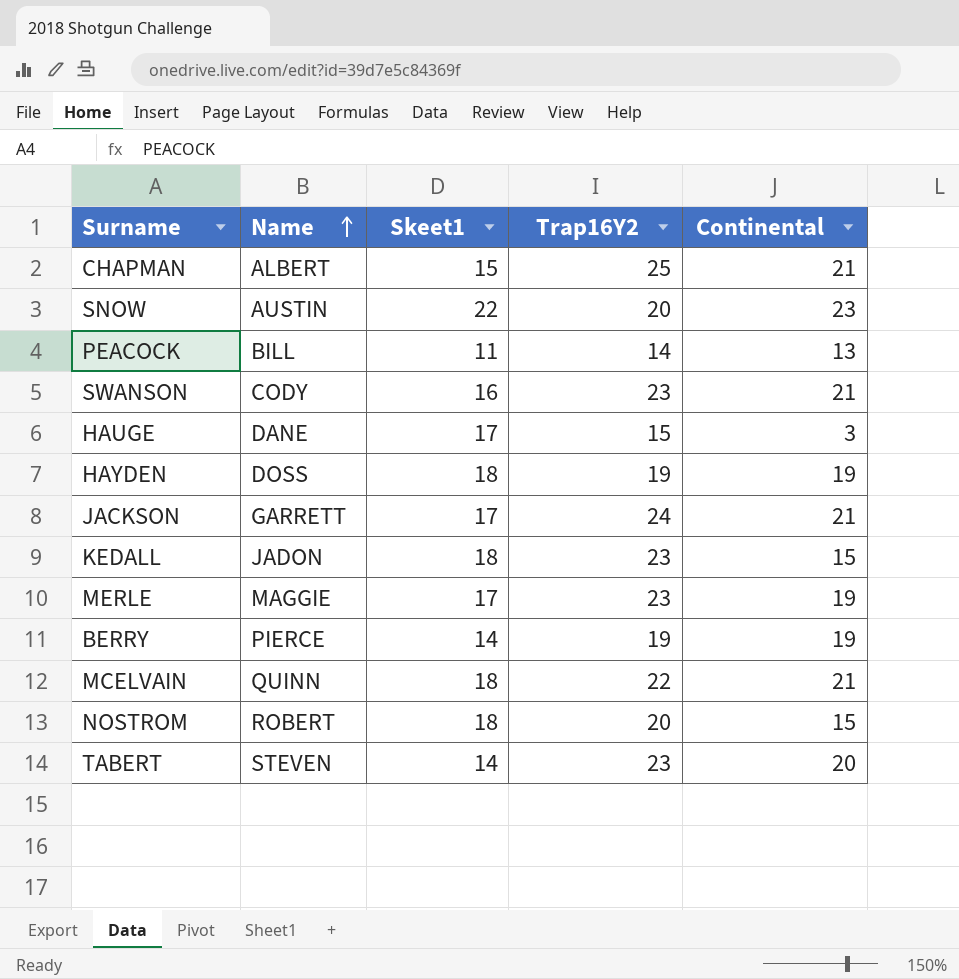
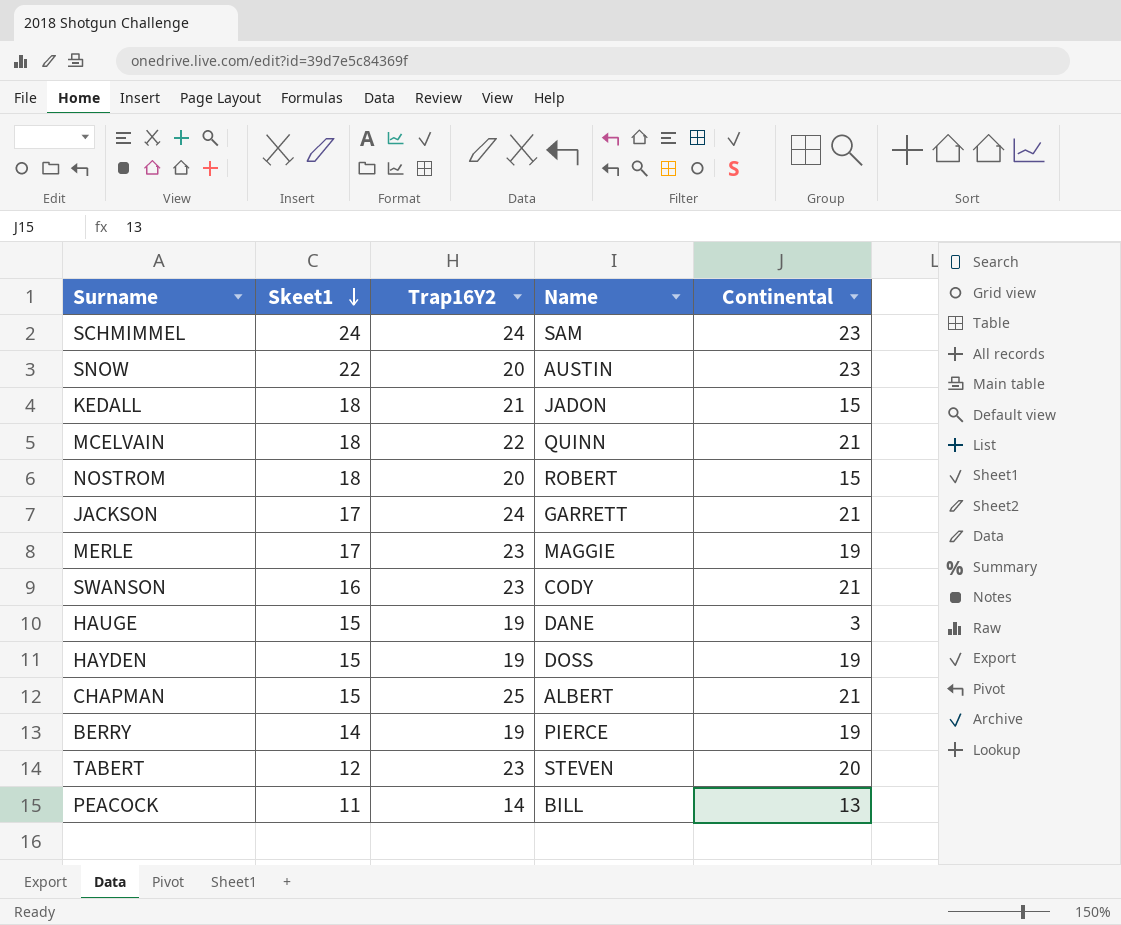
row order: Name ascending -> Skeet1 descending
column Name | position: 2 -> 4
row SCHMIMMEL: none -> 24 | 24 | SAM | 23
KEDALL | Trap16Y2: 23 -> 21
HAUGE | Skeet1: 17 -> 15
HAUGE | Trap16Y2: 15 -> 19
HAYDEN | Skeet1: 18 -> 15
TABERT | Skeet1: 14 -> 12

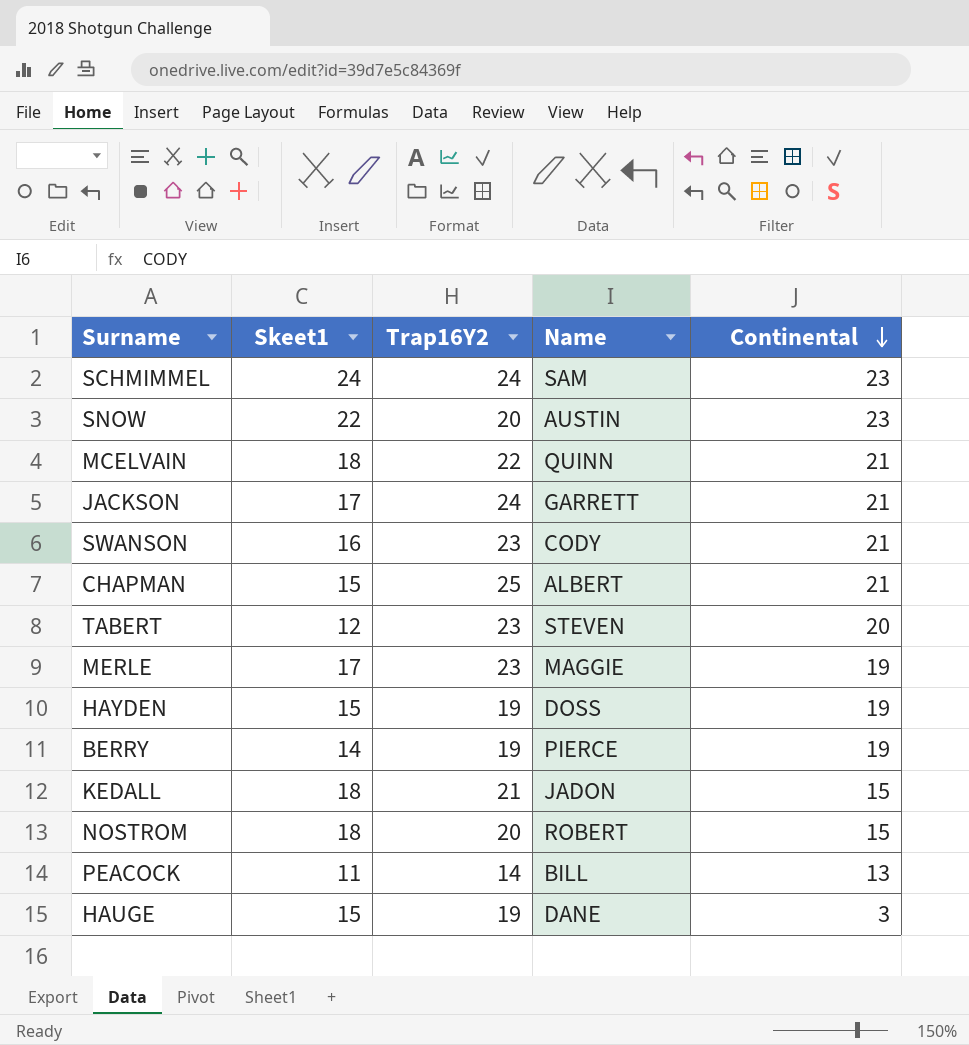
row order: Skeet1 descending -> Continental descending

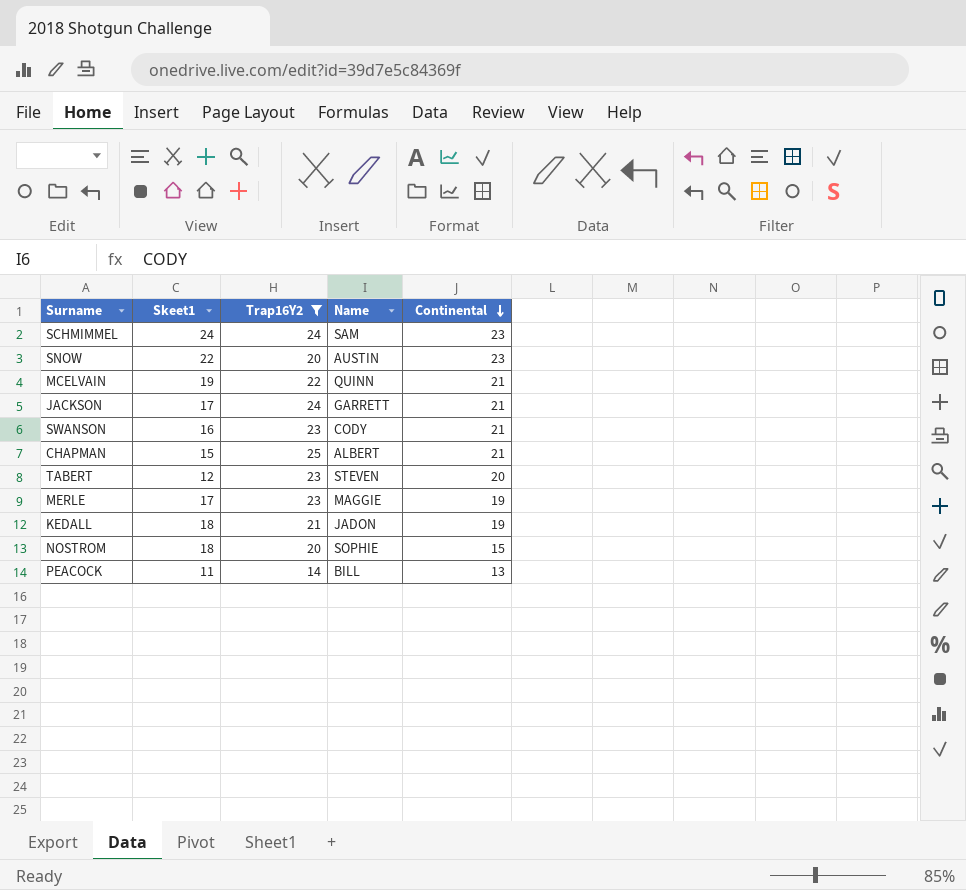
filter: none -> Trap16Y2 != 19
MCELVAIN | Skeet1: 18 -> 19
KEDALL | Continental: 15 -> 19
NOSTROM | Name: ROBERT -> SOPHIE

